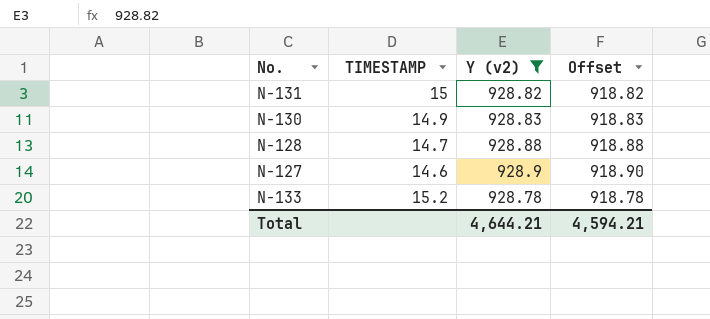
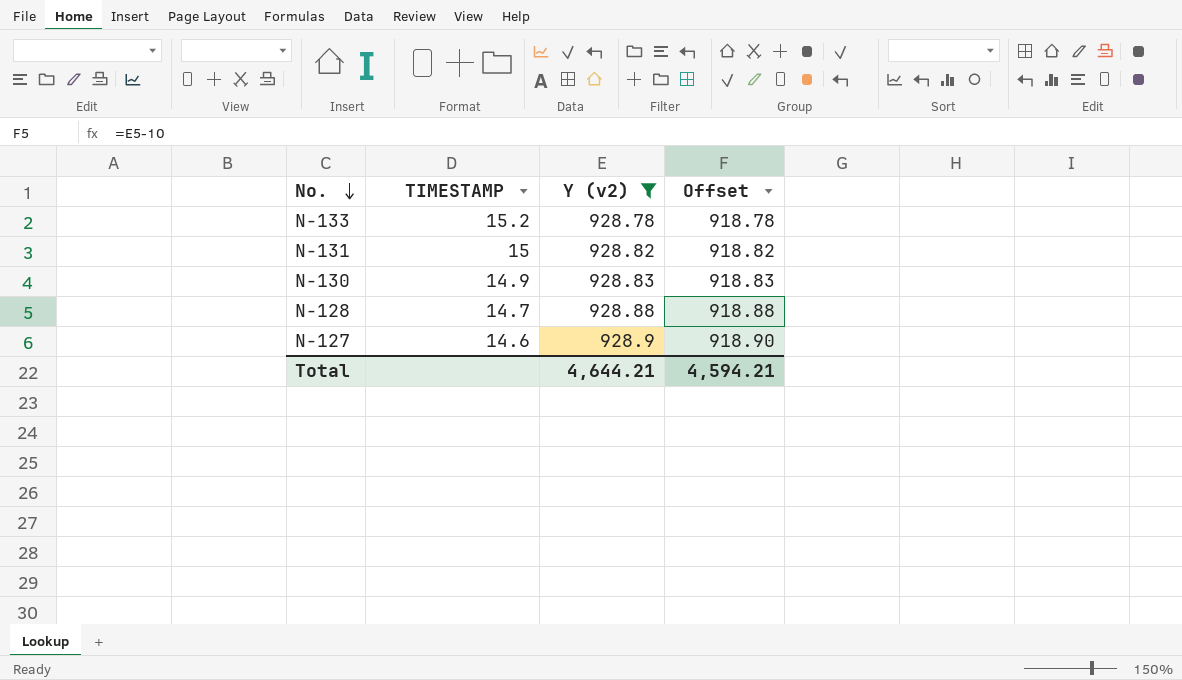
row order: none -> No. descending

